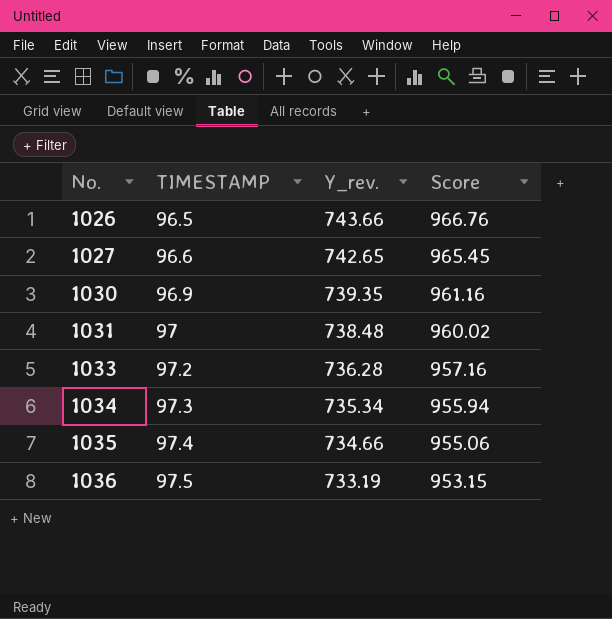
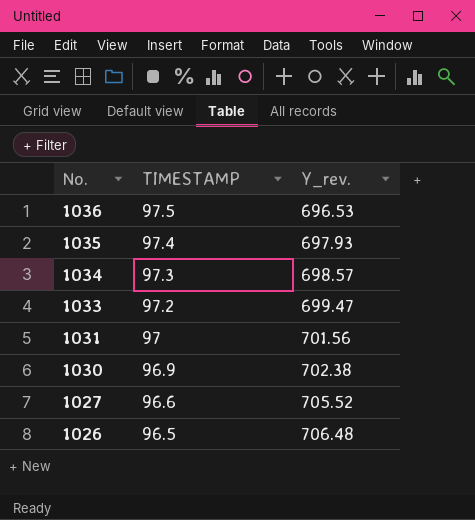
row order: No. ascending -> No. descending
column Score | formula: [Y_rev.] * 1.3 -> none
1036 | Y_rev.: 733.19 -> 696.53
1035 | Y_rev.: 734.66 -> 697.93
1034 | Y_rev.: 735.34 -> 698.57
1033 | Y_rev.: 736.28 -> 699.47
1031 | Y_rev.: 738.48 -> 701.56
1030 | Y_rev.: 739.35 -> 702.38
1027 | Y_rev.: 742.65 -> 705.52
1026 | Y_rev.: 743.66 -> 706.48

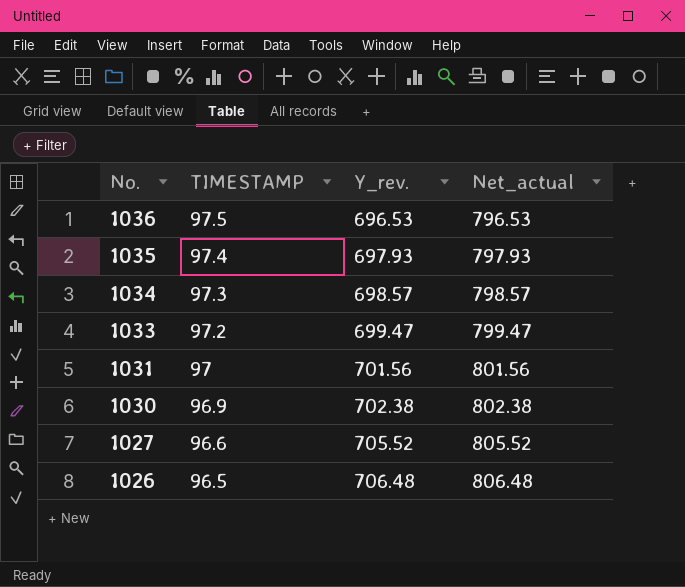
column Net_actual | formula: none -> [Y_rev.] + 100

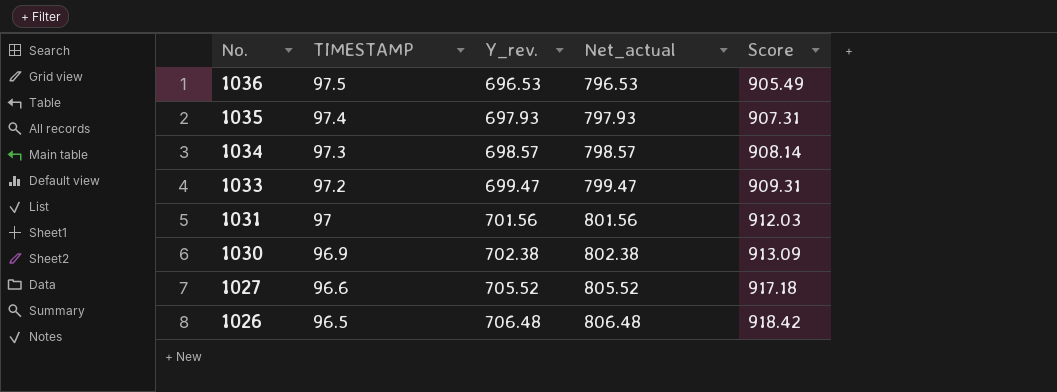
column Score | formula: none -> [Y_rev.] * 1.3

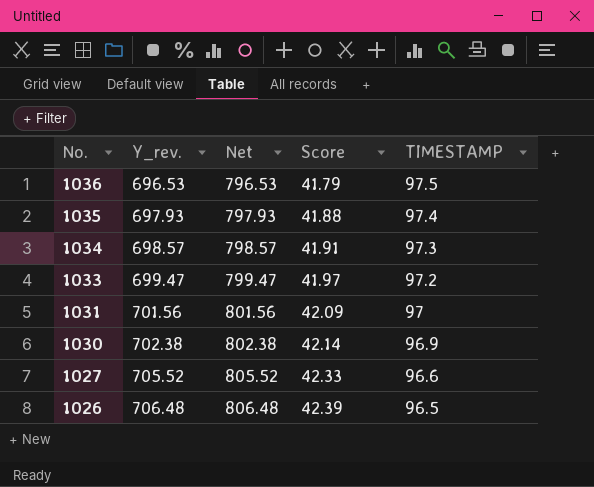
column name: Net_actual -> Net
column Score | formula: [Y_rev.] * 1.3 -> [Y_rev.] * 0.06
column TIMESTAMP | position: 2 -> 5

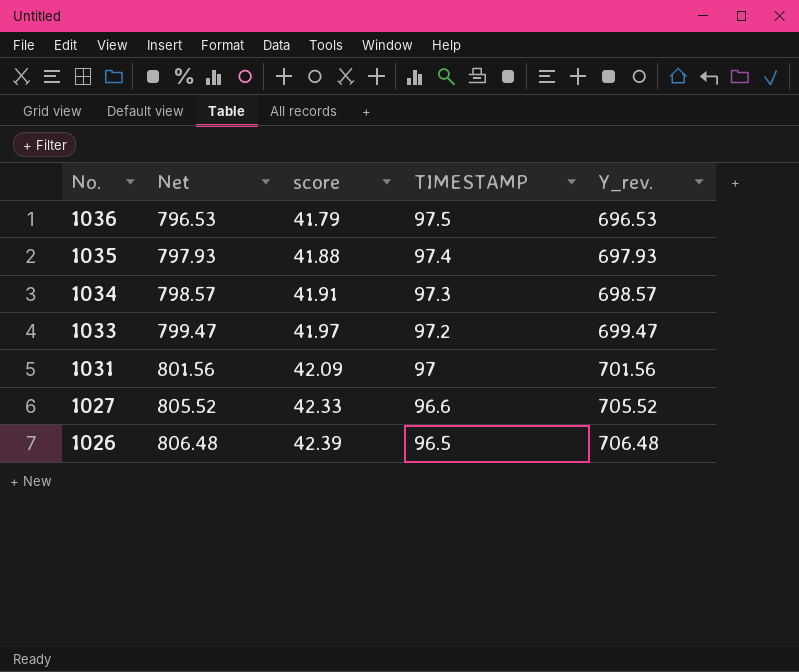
column name: Score -> score
column Y_rev. | position: 2 -> 5
row 1030: 702.38 | 802.38 | 42.14 | 96.9 -> none

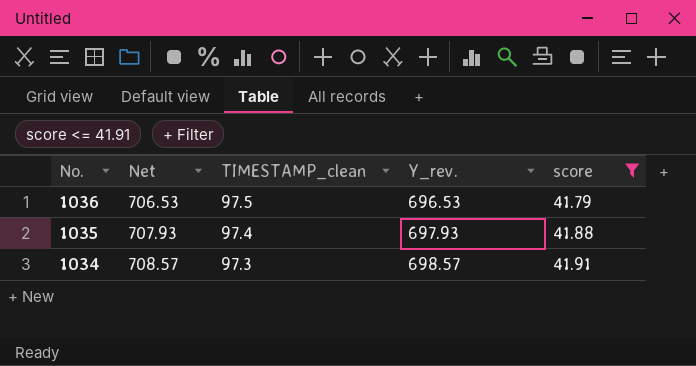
filter: none -> score <= 41.91
column Net | formula: [Y_rev.] + 100 -> [Y_rev.] + 10
column name: TIMESTAMP -> TIMESTAMP_clean
column score | position: 3 -> 5

